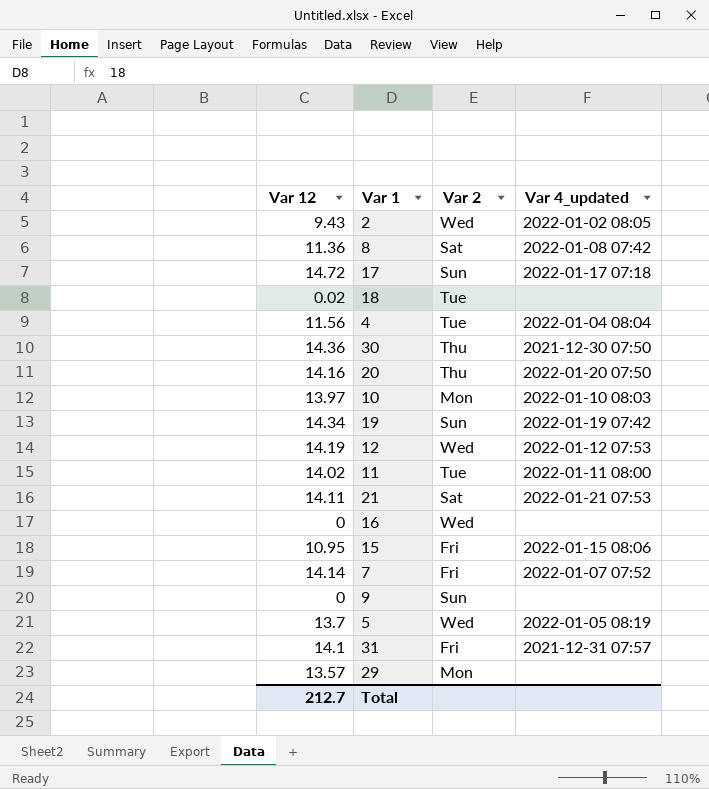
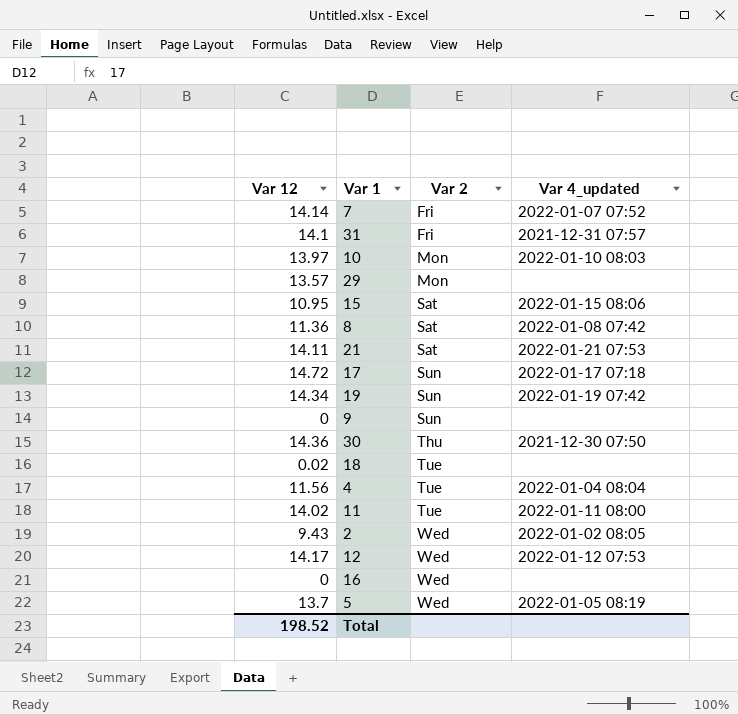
row order: none -> Var 2 ascending
row 20: 14.16 | Thu | 2022-01-20 07:50 -> none
15 | Var 2: Fri -> Sat
12 | Var 12: 14.19 -> 14.17
Total | Var 12: 212.7 -> 198.52

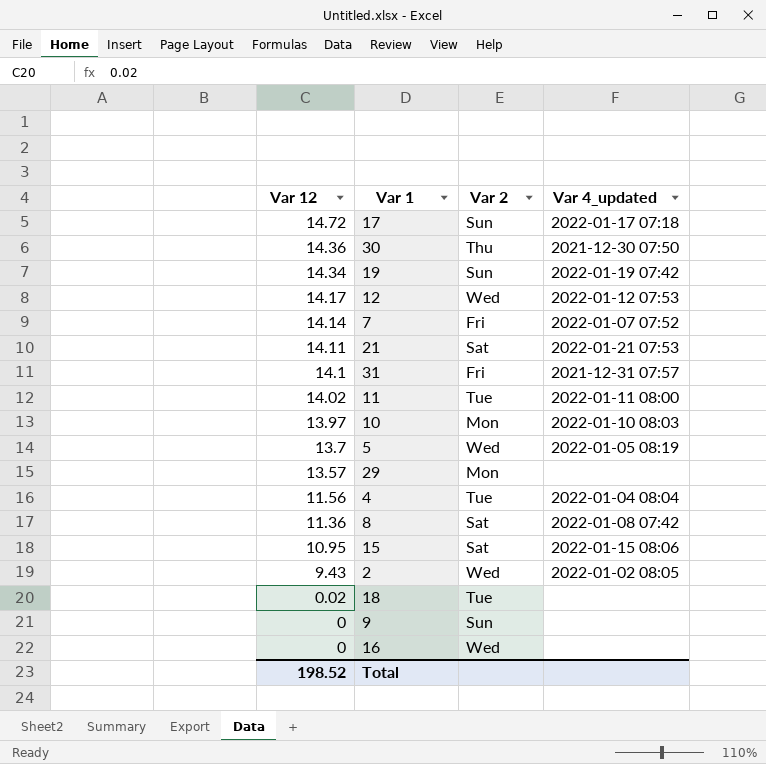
row order: Var 2 ascending -> Var 12 descending

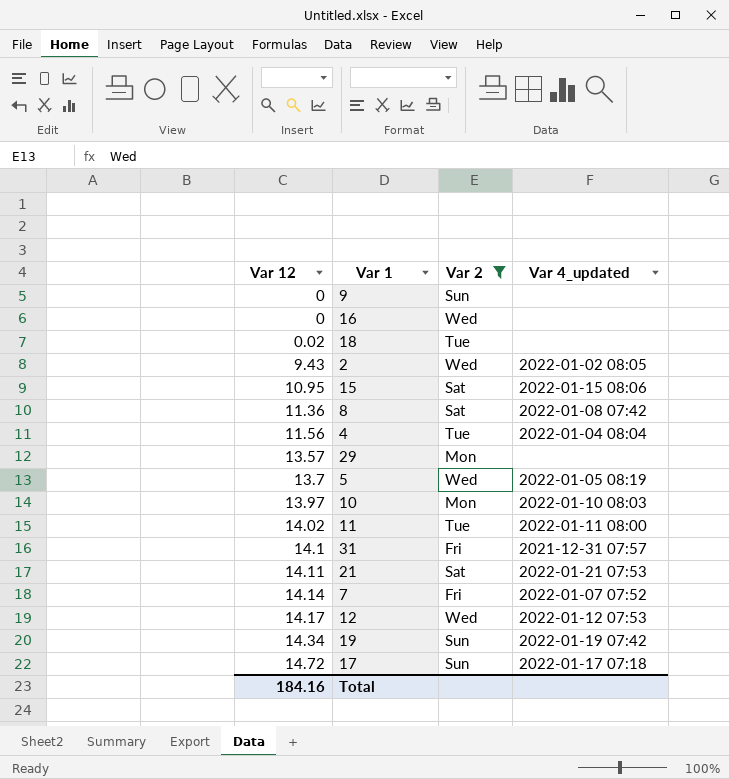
filter: none -> Var 2 != Thu
row order: Var 12 descending -> Var 12 ascending
Total | Var 12: 198.52 -> 184.16

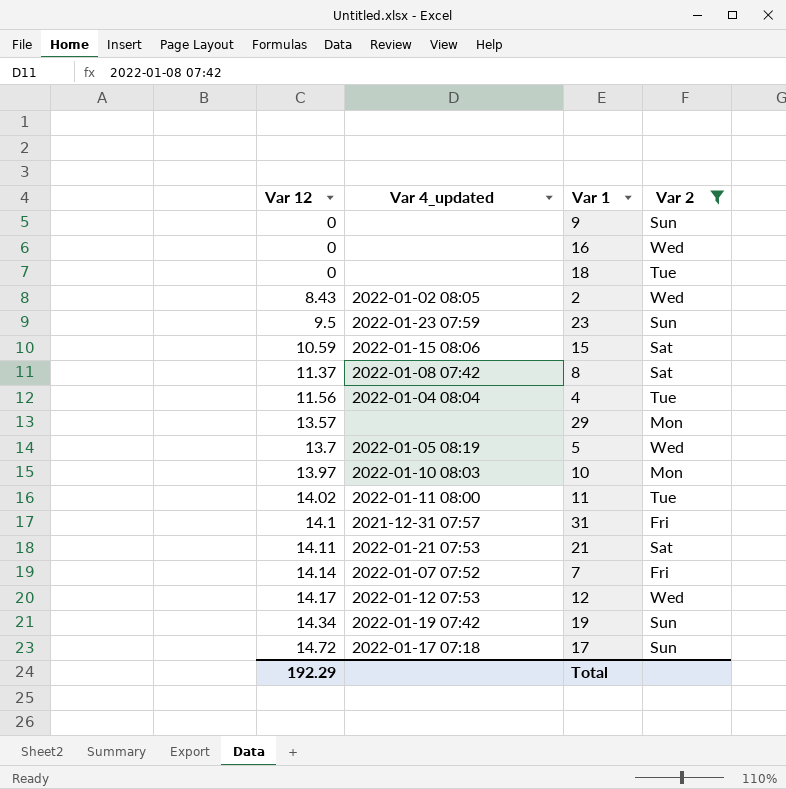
column Var 4_updated | position: 4 -> 2
18 | Var 12: 0.02 -> 0
2 | Var 12: 9.43 -> 8.43
row 23: none -> 9.5 | 2022-01-23 07:59 | Sun
15 | Var 12: 10.95 -> 10.59
8 | Var 12: 11.36 -> 11.37
Total | Var 12: 184.16 -> 192.29

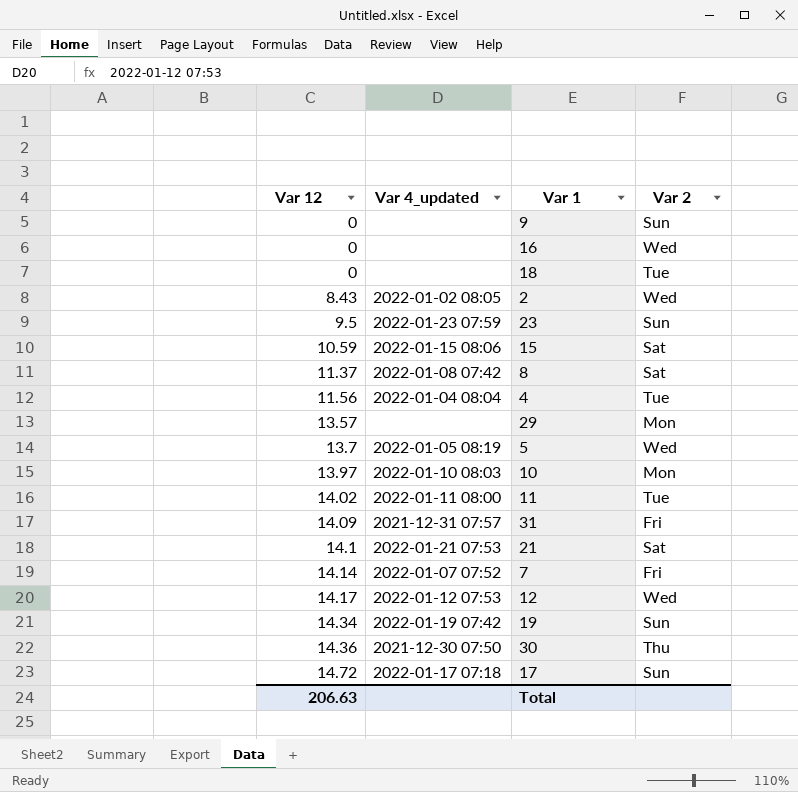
filter: Var 2 != Thu -> none
31 | Var 12: 14.1 -> 14.09
21 | Var 12: 14.11 -> 14.1
Total | Var 12: 192.29 -> 206.63

